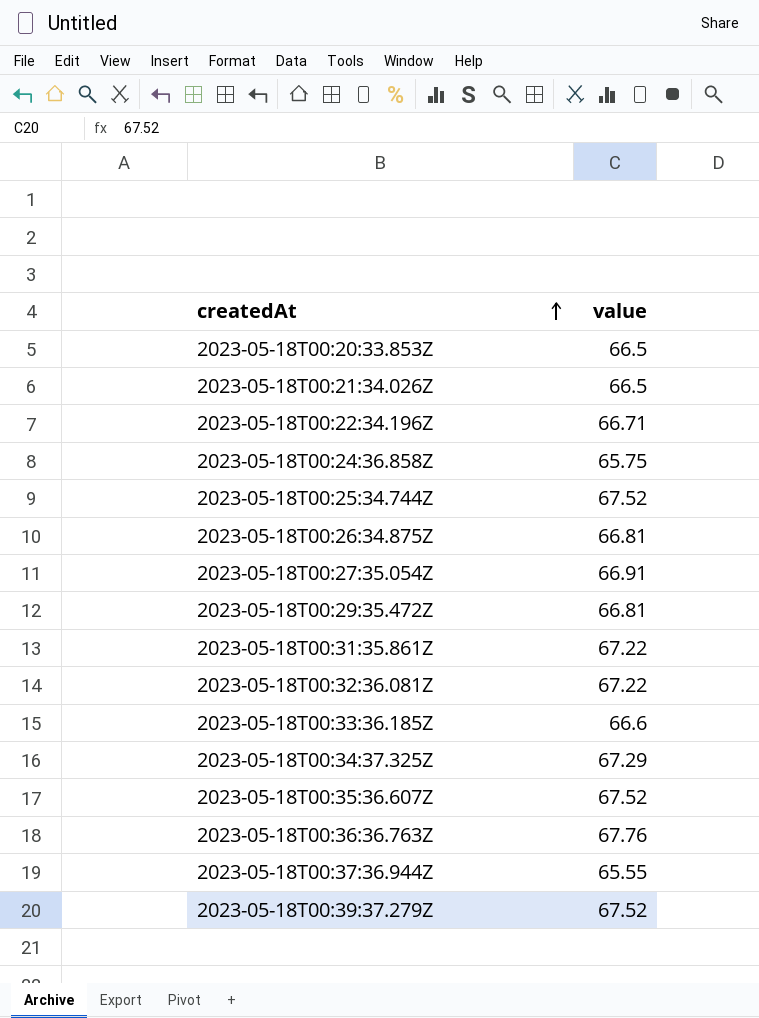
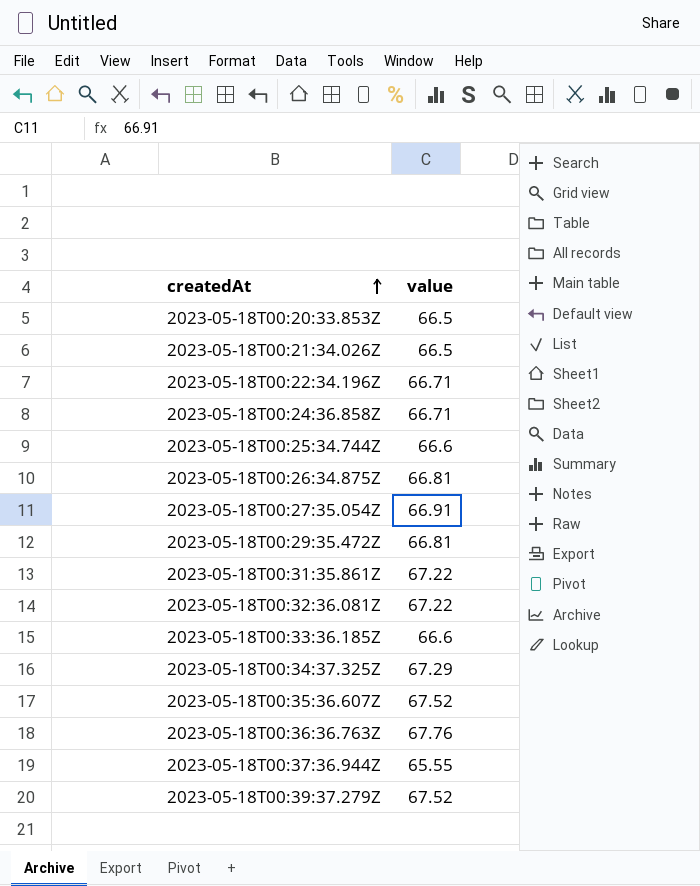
2023-05-18T00:24:36.858Z | value: 65.75 -> 66.71
2023-05-18T00:25:34.744Z | value: 67.52 -> 66.6

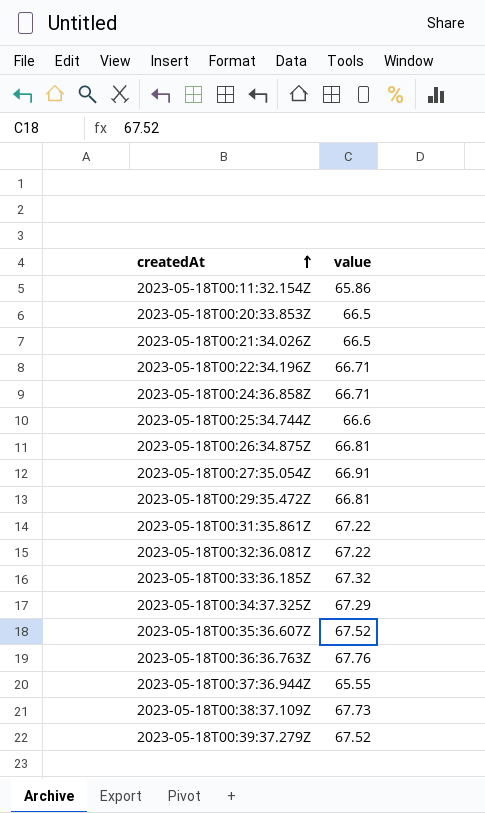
row 2023-05-18T00:11:32.154Z: none -> 65.86
2023-05-18T00:33:36.185Z | value: 66.6 -> 67.32
row 2023-05-18T00:38:37.109Z: none -> 67.73

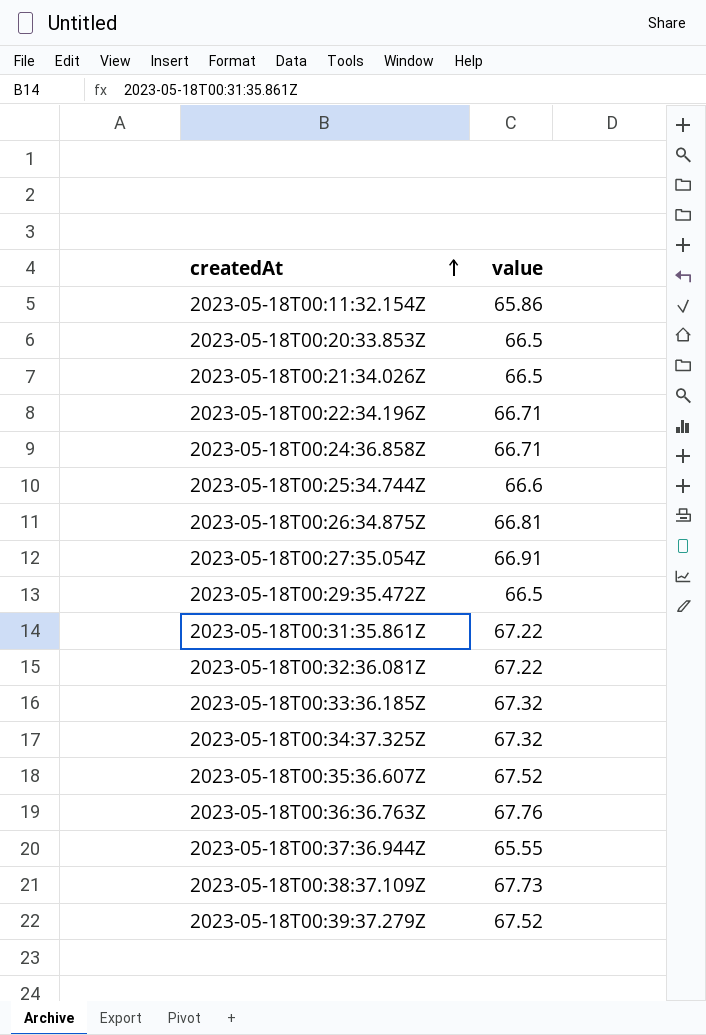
2023-05-18T00:29:35.472Z | value: 66.81 -> 66.5
2023-05-18T00:34:37.325Z | value: 67.29 -> 67.32

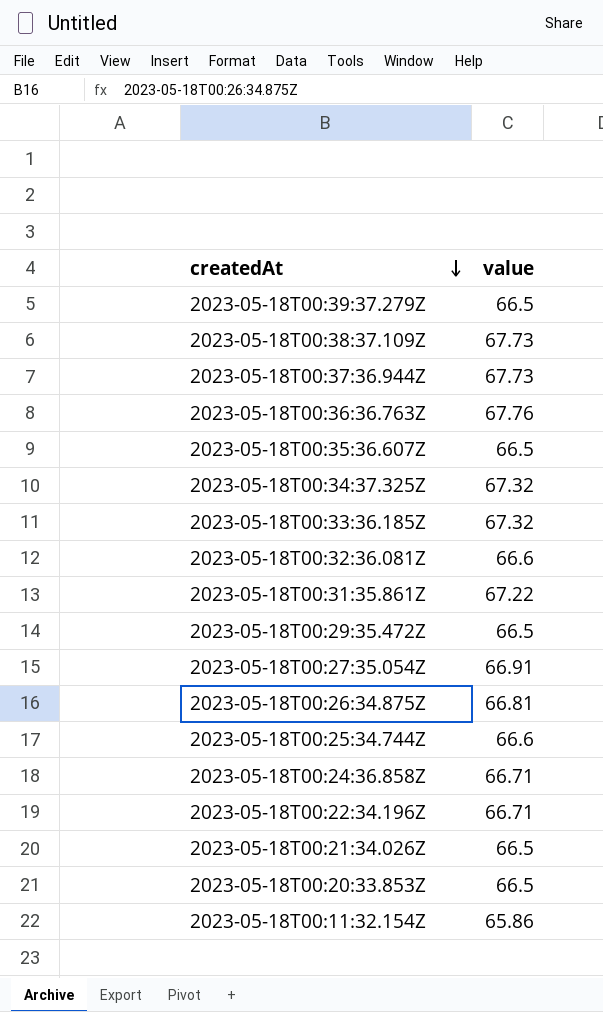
row order: createdAt ascending -> createdAt descending
2023-05-18T00:39:37.279Z | value: 67.52 -> 66.5
2023-05-18T00:37:36.944Z | value: 65.55 -> 67.73
2023-05-18T00:35:36.607Z | value: 67.52 -> 66.5
2023-05-18T00:32:36.081Z | value: 67.22 -> 66.6

